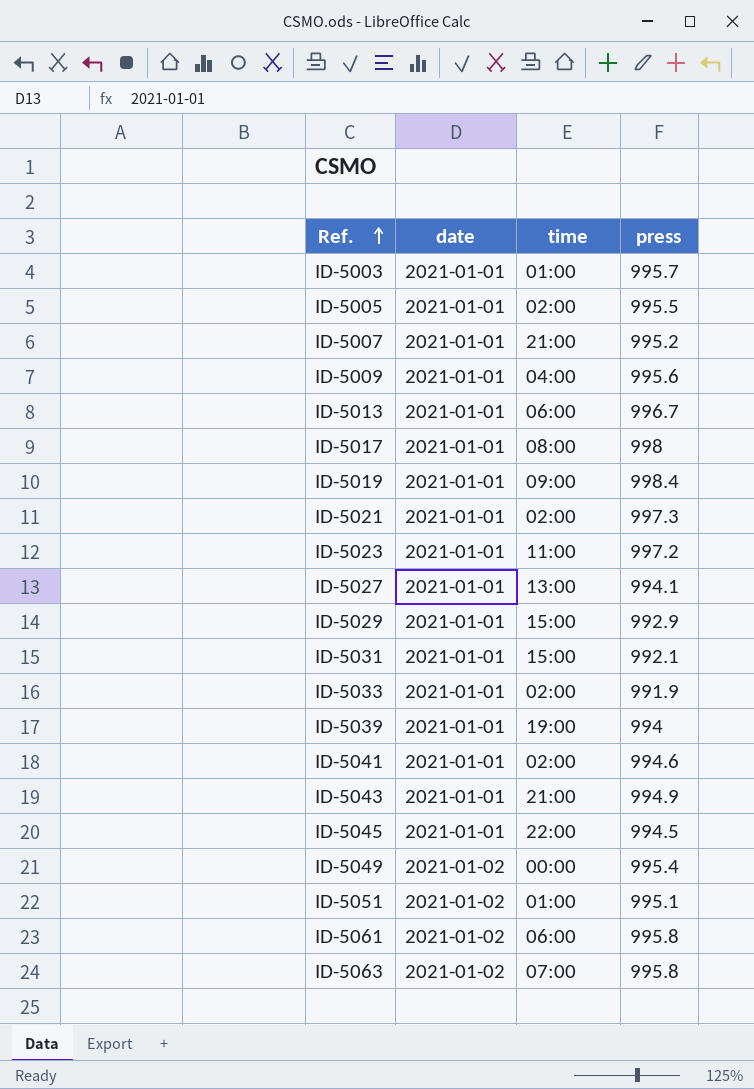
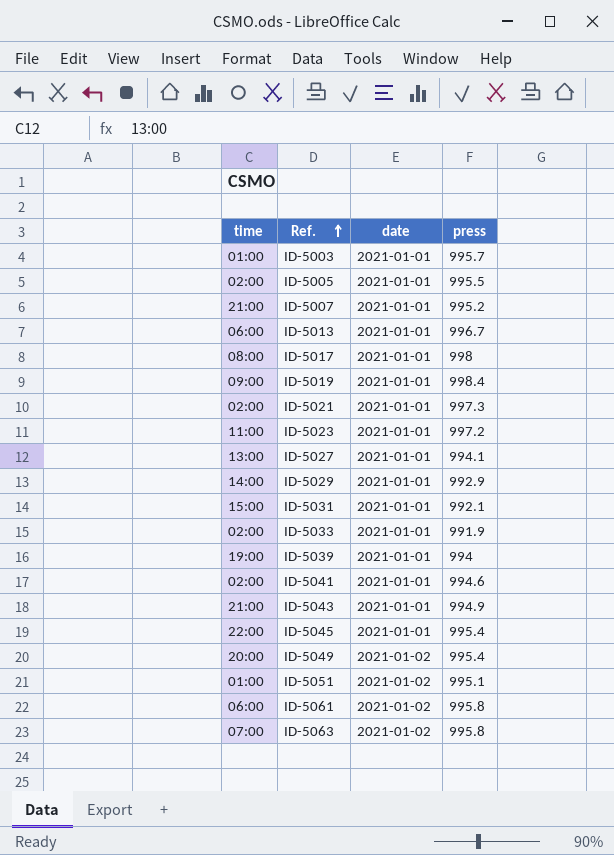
column time | position: 3 -> 1
row ID-5009: 2021-01-01 | 04:00 | 995.6 -> none
ID-5029 | time: 15:00 -> 14:00
ID-5045 | press: 994.5 -> 995.4
ID-5049 | time: 00:00 -> 20:00

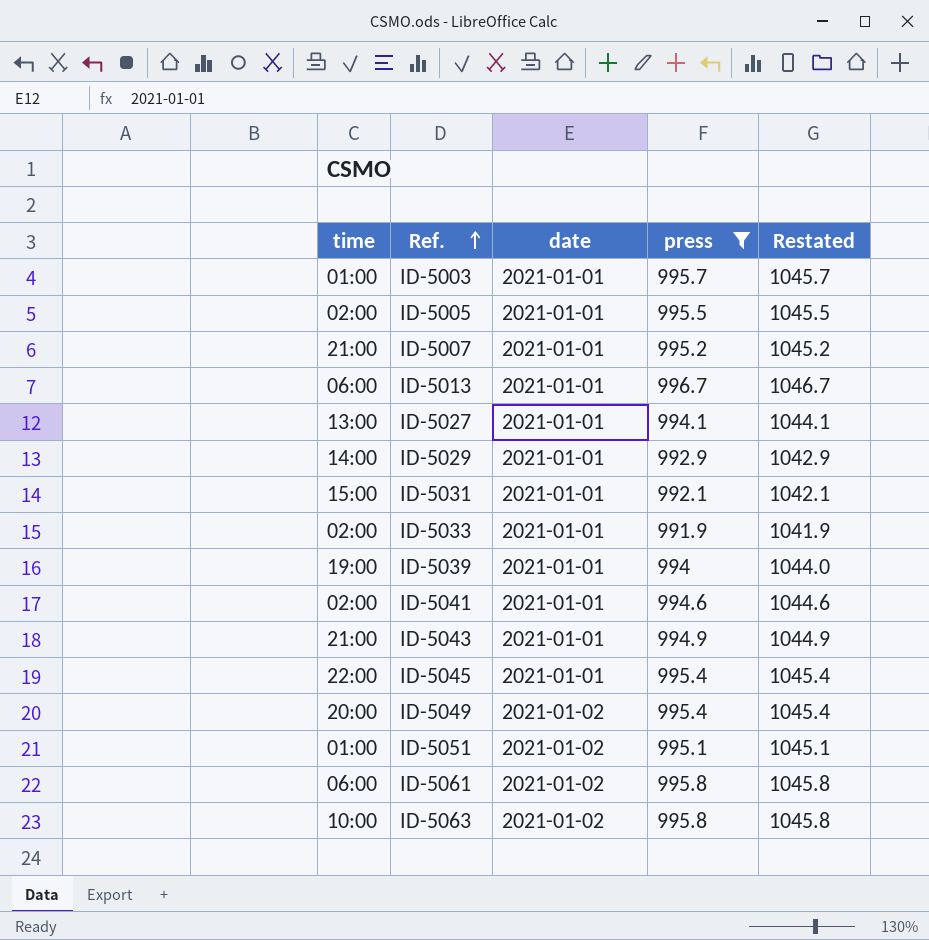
filter: none -> press <= 996.7
column Restated | formula: none -> [press] + 50
ID-5063 | time: 07:00 -> 10:00

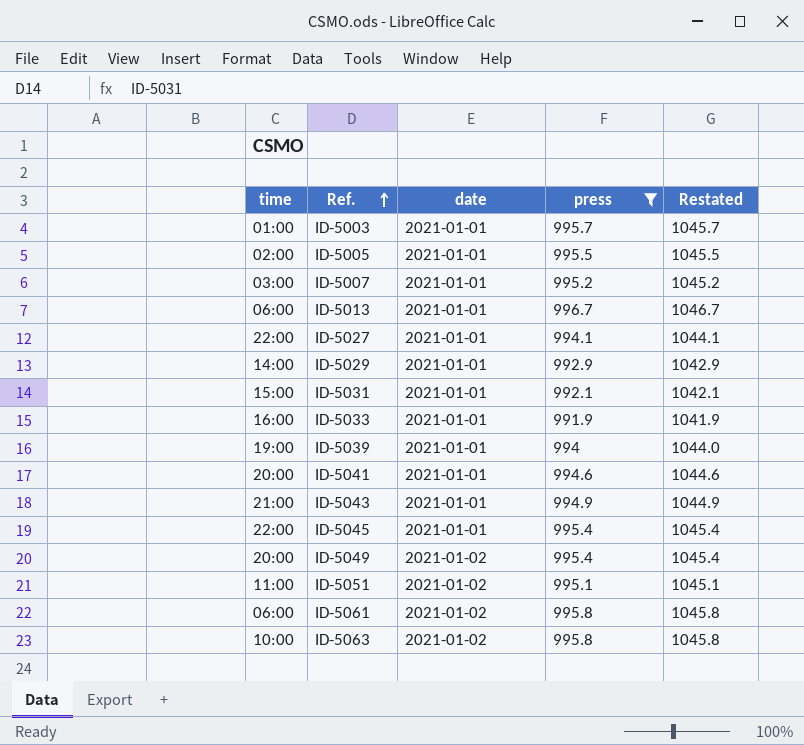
ID-5007 | time: 21:00 -> 03:00
ID-5027 | time: 13:00 -> 22:00
ID-5033 | time: 02:00 -> 16:00
ID-5041 | time: 02:00 -> 20:00
ID-5051 | time: 01:00 -> 11:00

